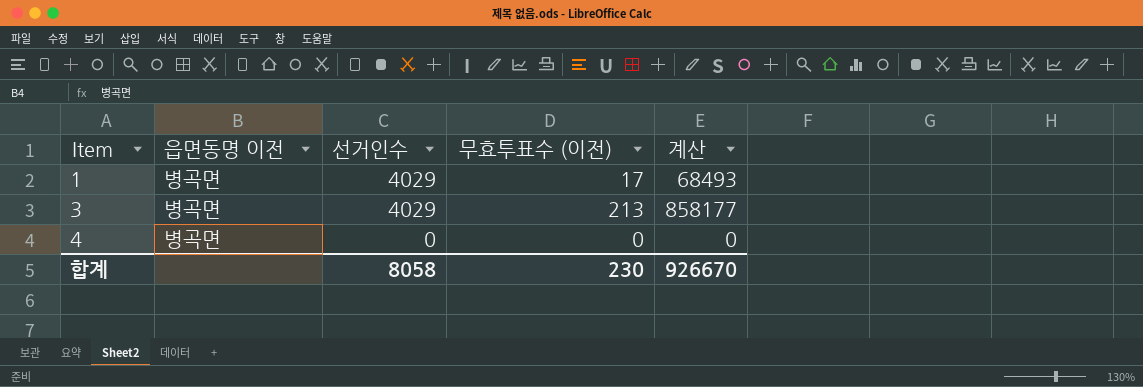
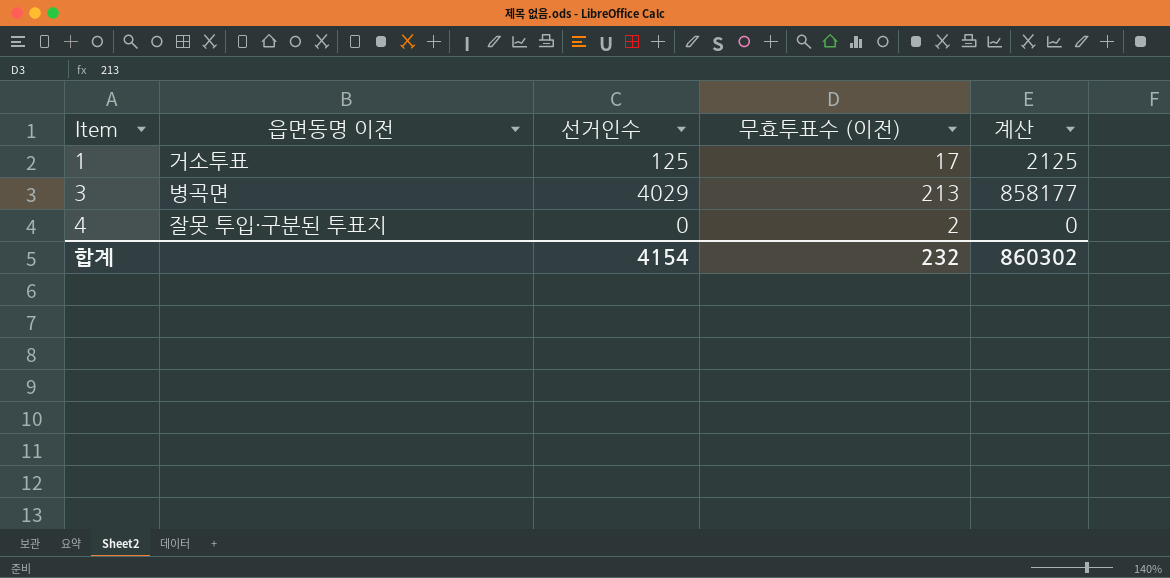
1 | 읍면동명 이전: 병곡면 -> 거소투표
1 | 선거인수: 4029 -> 125
1 | 계산: 68493 -> 2125
4 | 읍면동명 이전: 병곡면 -> 잘못 투입·구분된 투표지
4 | 무효투표수 (이전): 0 -> 2
합계 | 선거인수: 8058 -> 4154
합계 | 무효투표수 (이전): 230 -> 232
합계 | 계산: 926670 -> 860302

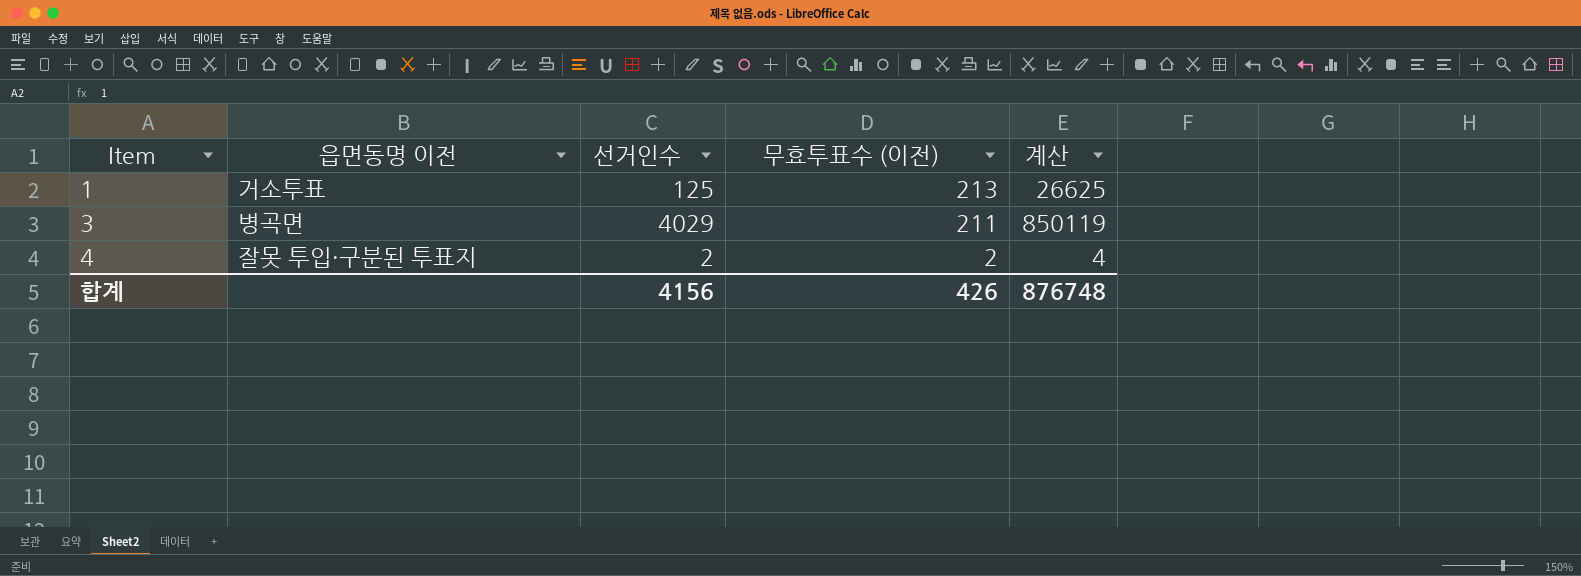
1 | 무효투표수 (이전): 17 -> 213
1 | 계산: 2125 -> 26625
3 | 무효투표수 (이전): 213 -> 211
3 | 계산: 858177 -> 850119
4 | 선거인수: 0 -> 2
4 | 계산: 0 -> 4
합계 | 선거인수: 4154 -> 4156
합계 | 무효투표수 (이전): 232 -> 426
합계 | 계산: 860302 -> 876748

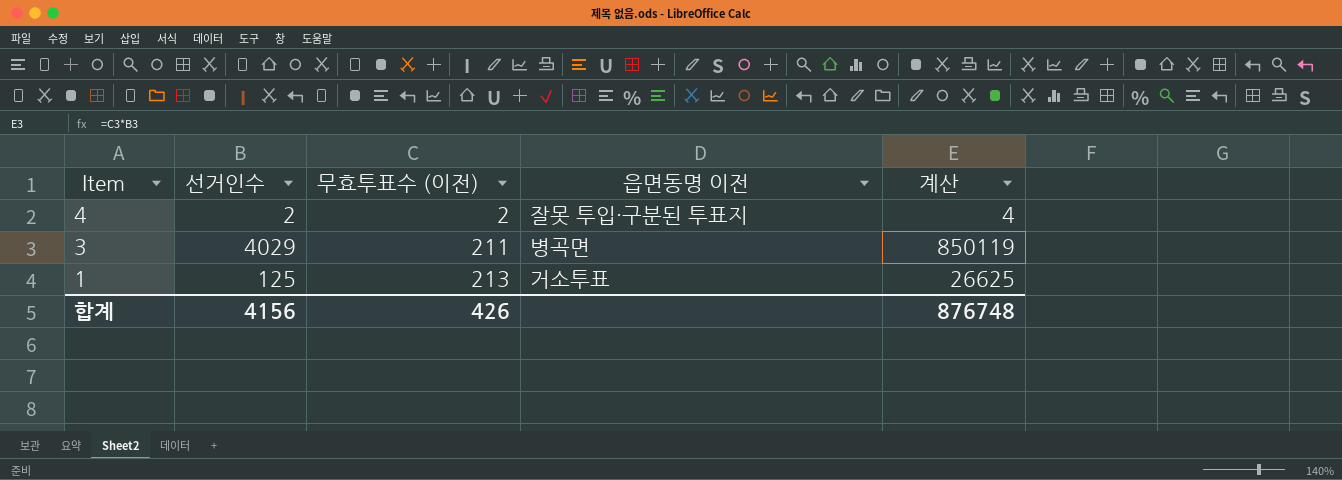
row order: Item ascending -> Item descending
column 읍면동명 이전 | position: 2 -> 4

